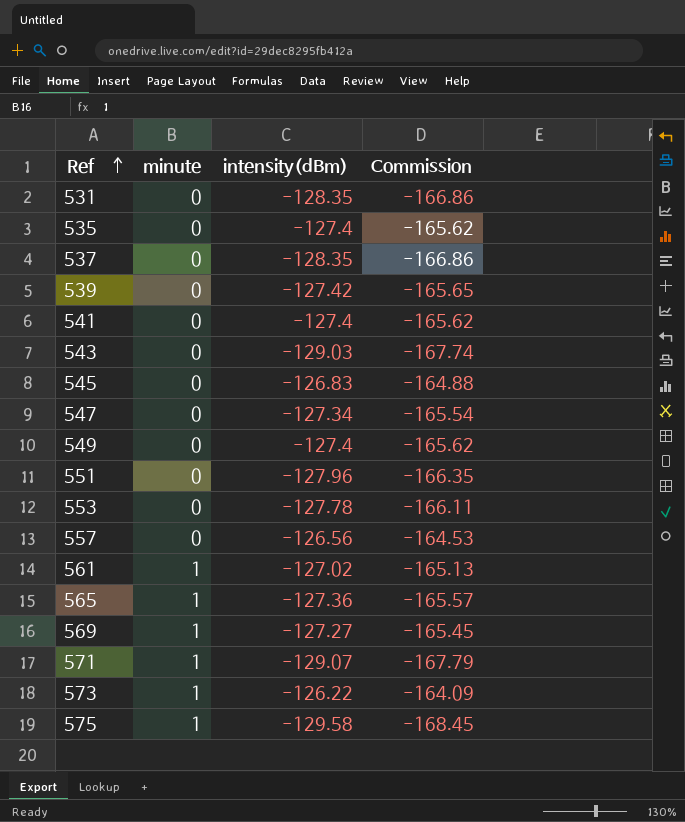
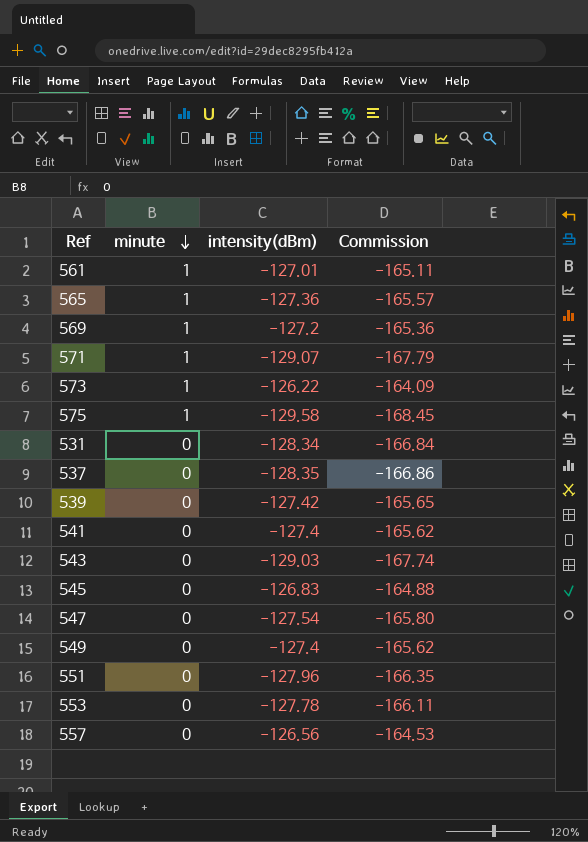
row order: Ref ascending -> minute descending
row 535: 0 | -127.4 | -165.62 -> none
561 | intensity(dBm): -127.02 -> -127.01
561 | Commission: -165.13 -> -165.11
569 | intensity(dBm): -127.27 -> -127.2
569 | Commission: -165.45 -> -165.36
531 | intensity(dBm): -128.35 -> -128.34
531 | Commission: -166.86 -> -166.84
547 | intensity(dBm): -127.34 -> -127.54
547 | Commission: -165.54 -> -165.80

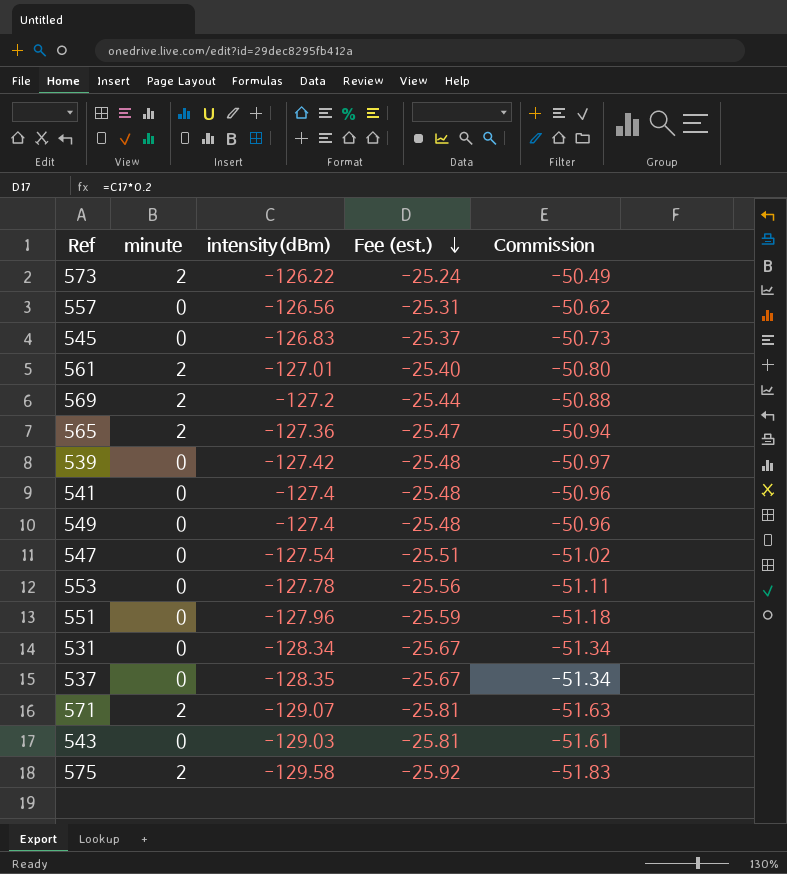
row order: minute descending -> Fee (est.) descending
column Fee (est.) | formula: none -> [intensity(dBm)] * 0.2
column Commission | formula: [intensity(dBm)] * 1.3 -> [intensity(dBm)] * 0.4
573 | minute: 1 -> 2
561 | minute: 1 -> 2
569 | minute: 1 -> 2
565 | minute: 1 -> 2
571 | minute: 1 -> 2
575 | minute: 1 -> 2

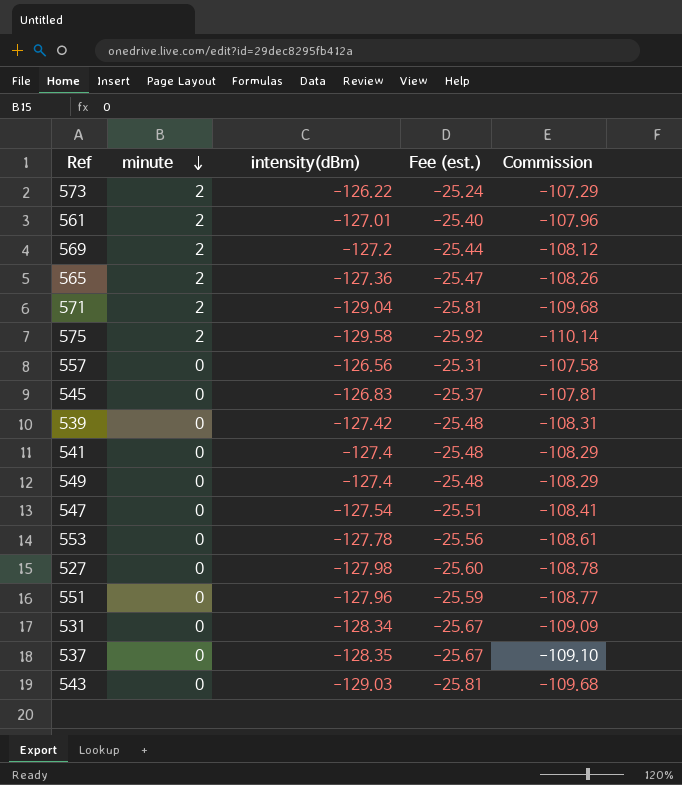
row order: Fee (est.) descending -> minute descending
column Commission | formula: [intensity(dBm)] * 0.4 -> [intensity(dBm)] * 0.85
571 | intensity(dBm): -129.07 -> -129.04
row 527: none -> 0 | -127.98 | -25.60 | -108.78

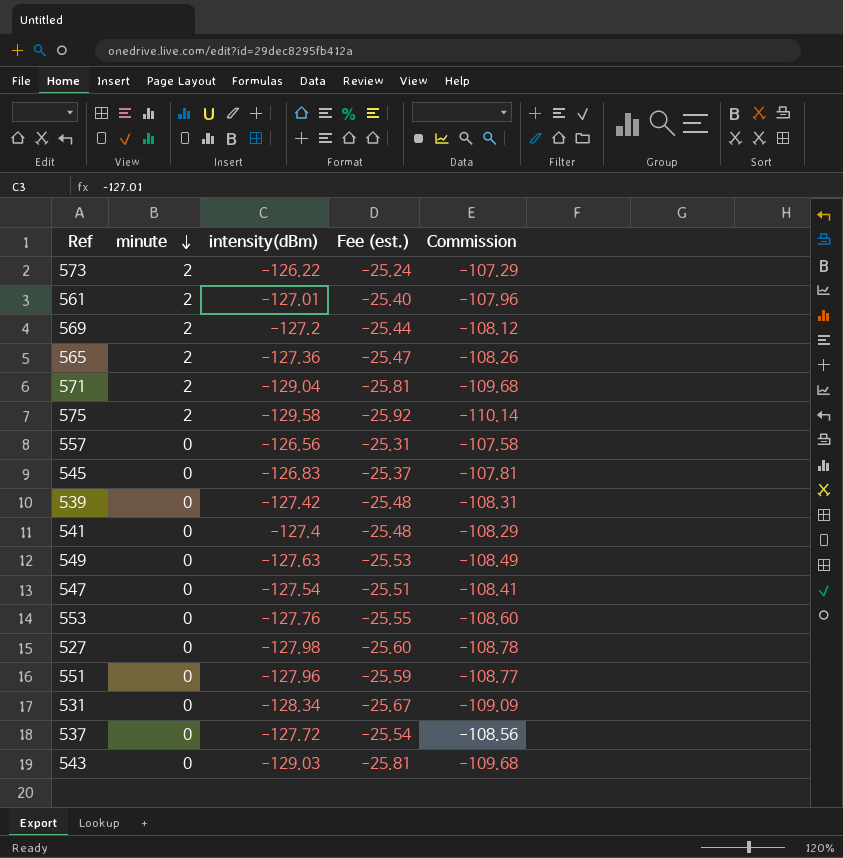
549 | intensity(dBm): -127.4 -> -127.63
549 | Fee (est.): -25.48 -> -25.53
549 | Commission: -108.29 -> -108.49
553 | intensity(dBm): -127.78 -> -127.76
553 | Fee (est.): -25.56 -> -25.55
553 | Commission: -108.61 -> -108.60
537 | intensity(dBm): -128.35 -> -127.72
537 | Fee (est.): -25.67 -> -25.54
537 | Commission: -109.10 -> -108.56

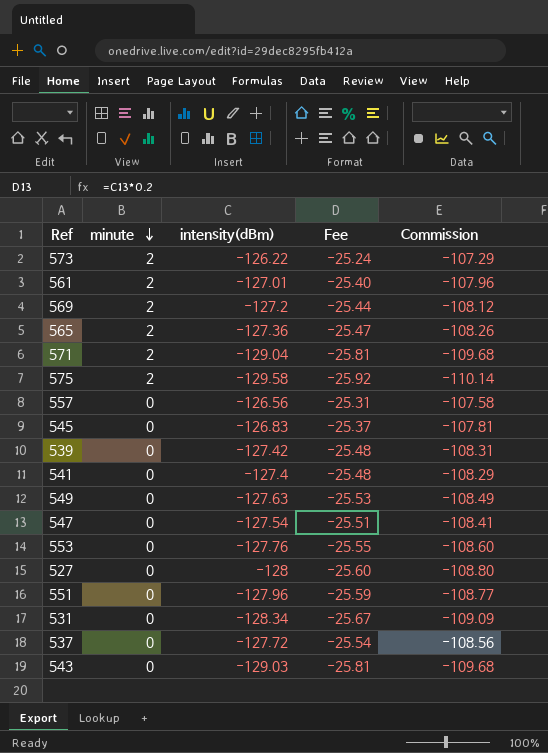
column name: Fee (est.) -> Fee
527 | intensity(dBm): -127.98 -> -128
527 | Commission: -108.78 -> -108.80

